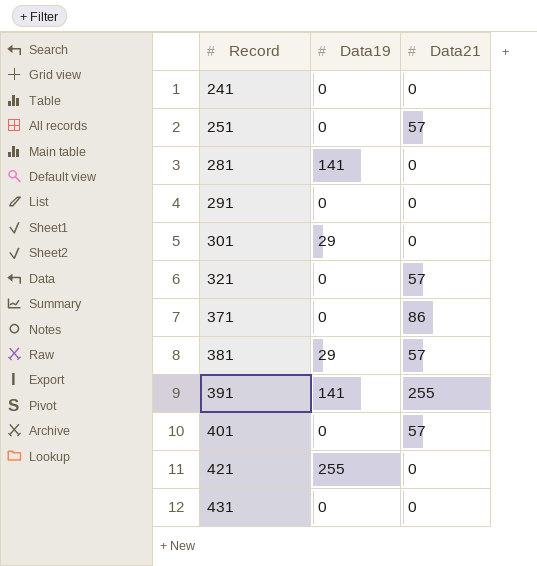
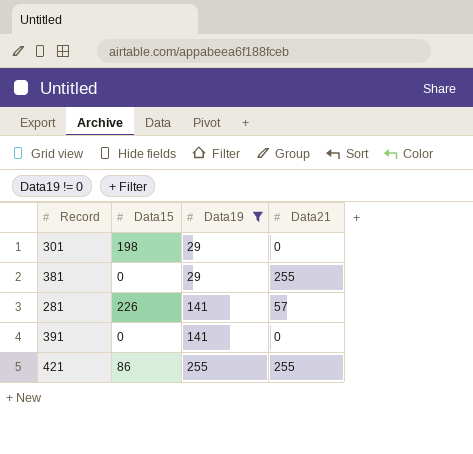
filter: none -> Data19 != 0
row order: Record ascending -> Data19 ascending
column Data15 | position: none -> 2
381 | Data21: 57 -> 255
281 | Data21: 0 -> 57
391 | Data21: 255 -> 0
421 | Data21: 0 -> 255

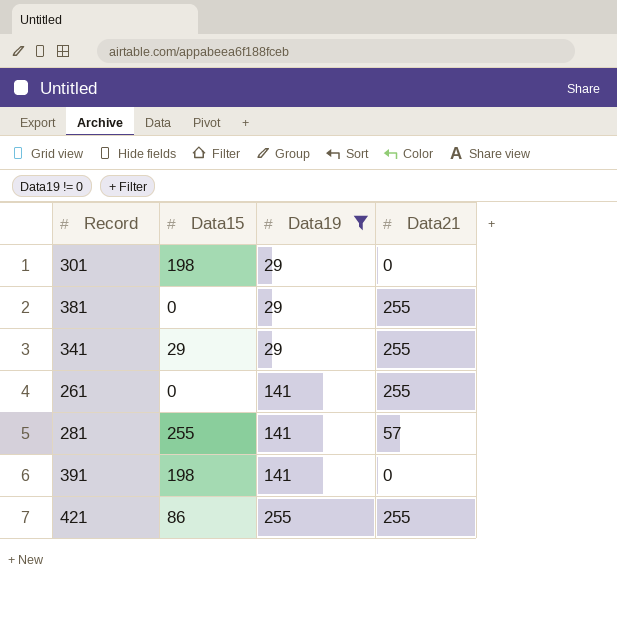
row 341: none -> 29 | 29 | 255
row 261: none -> 0 | 141 | 255
281 | Data15: 226 -> 255
391 | Data15: 0 -> 198

